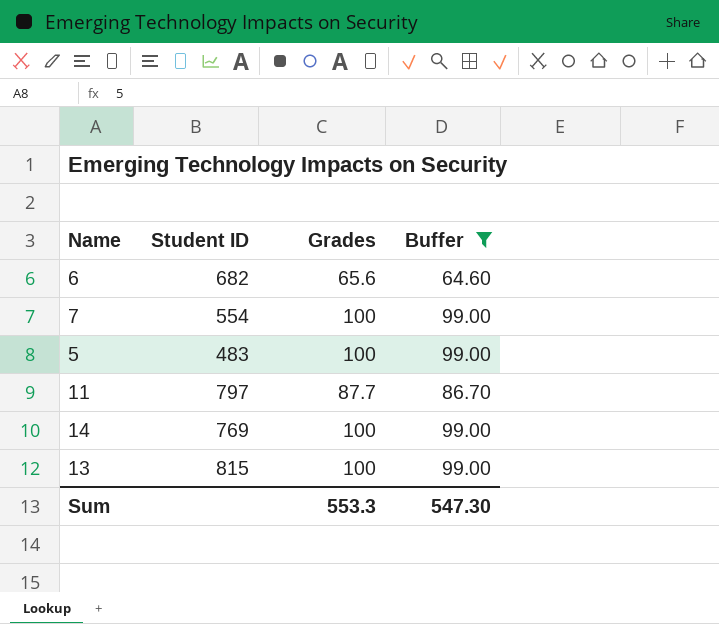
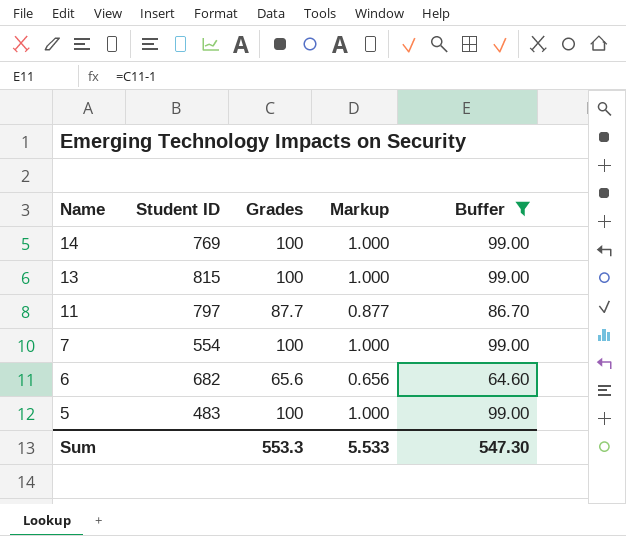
row order: none -> Name descending
column Markup | formula: none -> [Grades] * 0.01

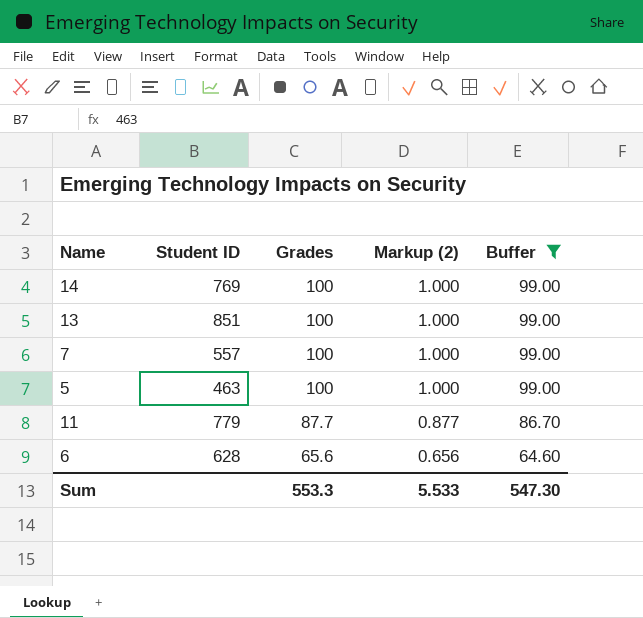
row order: Name descending -> Grades descending
column name: Markup -> Markup (2)
13 | Student ID: 815 -> 851
7 | Student ID: 554 -> 557
5 | Student ID: 483 -> 463
11 | Student ID: 797 -> 779
6 | Student ID: 682 -> 628

